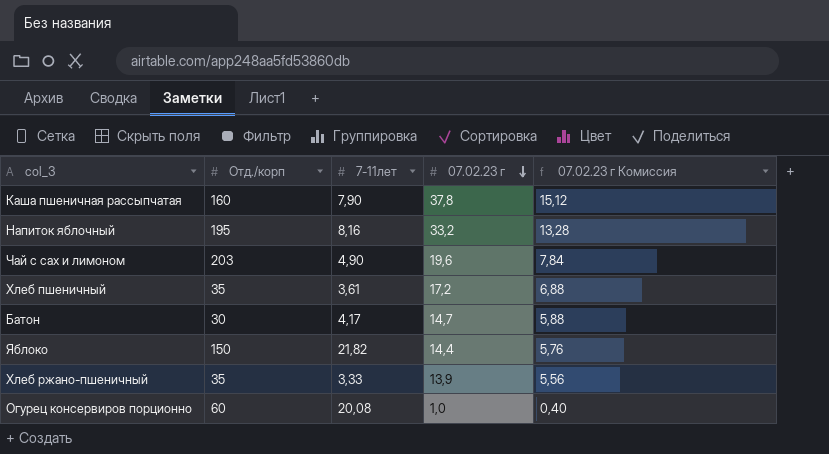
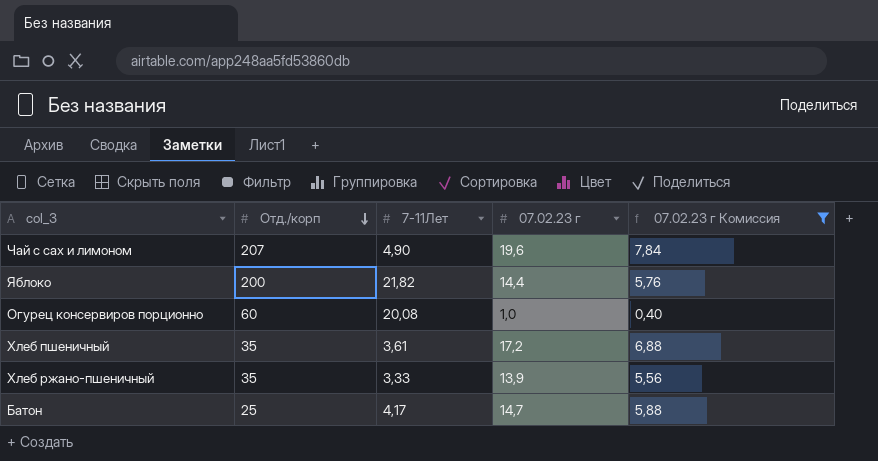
filter: none -> 07.02.23 г Комиссия <= 7,84
row order: 07.02.23 г descending -> Отд./корп descending
column name: 7-11лет -> 7-11Лет
Чай с сах и лимоном | Отд./корп: 203 -> 207
Яблоко | Отд./корп: 150 -> 200
Батон | Отд./корп: 30 -> 25

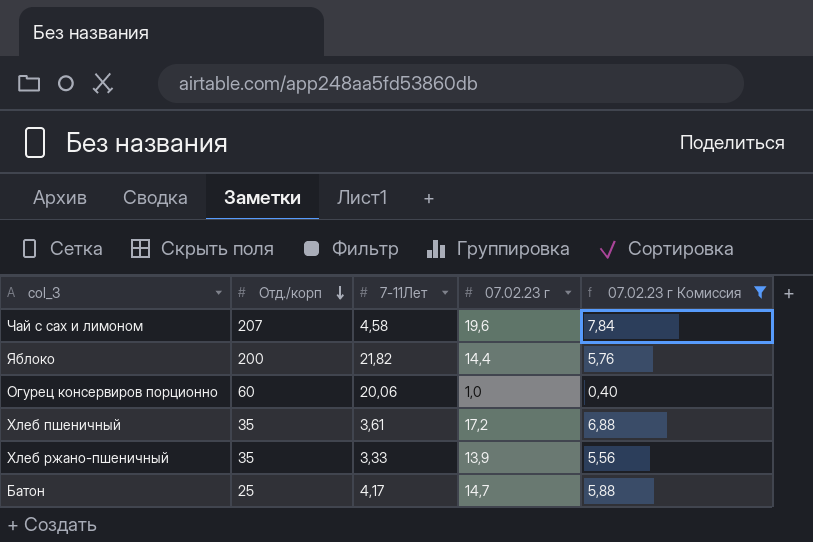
Чай с сах и лимоном | 7-11Лет: 4,90 -> 4,58
Огурец консервиров порционно | 7-11Лет: 20,08 -> 20,06

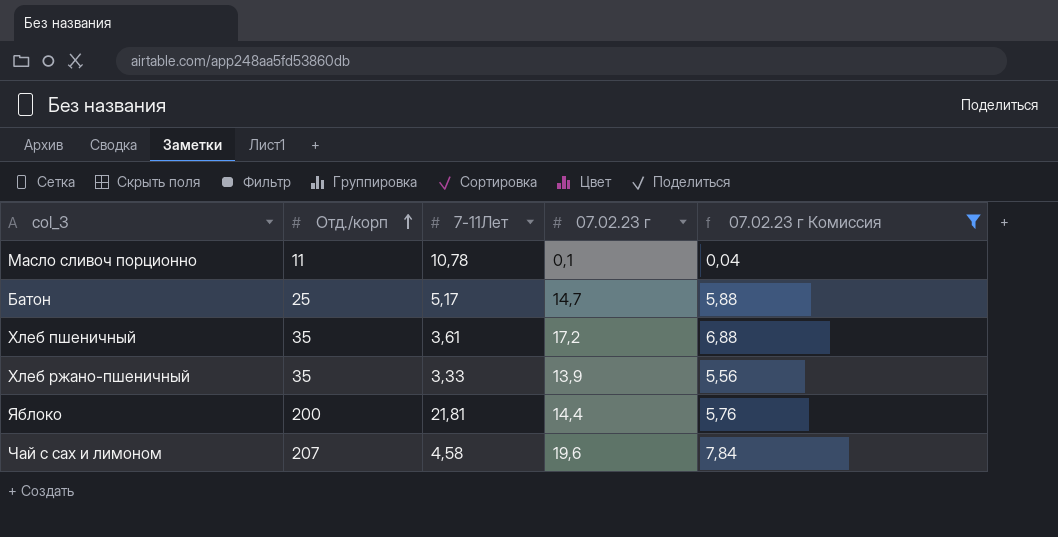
row order: Отд./корп descending -> Отд./корп ascending
row Огурец консервиров порционно: 60 | 20,06 | 1,0 | 0,40 -> none
row Масло сливоч порционно: none -> 11 | 10,78 | 0,1 | 0,04
Батон | 7-11Лет: 4,17 -> 5,17
Яблоко | 7-11Лет: 21,82 -> 21,81

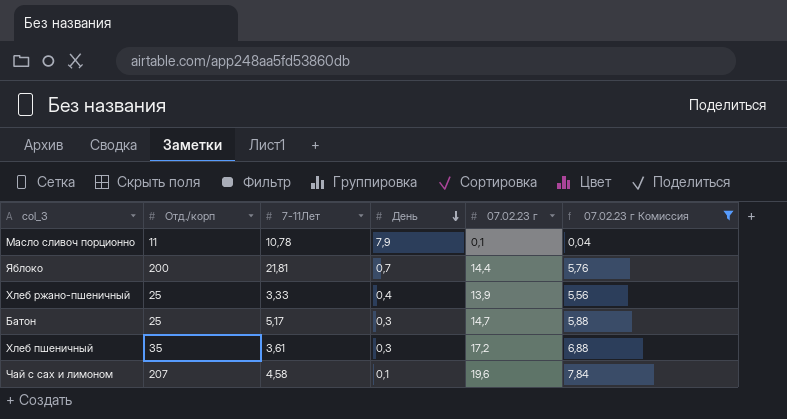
row order: Отд./корп ascending -> День descending
column День | position: none -> 4
Хлеб ржано-пшеничный | Отд./корп: 35 -> 25

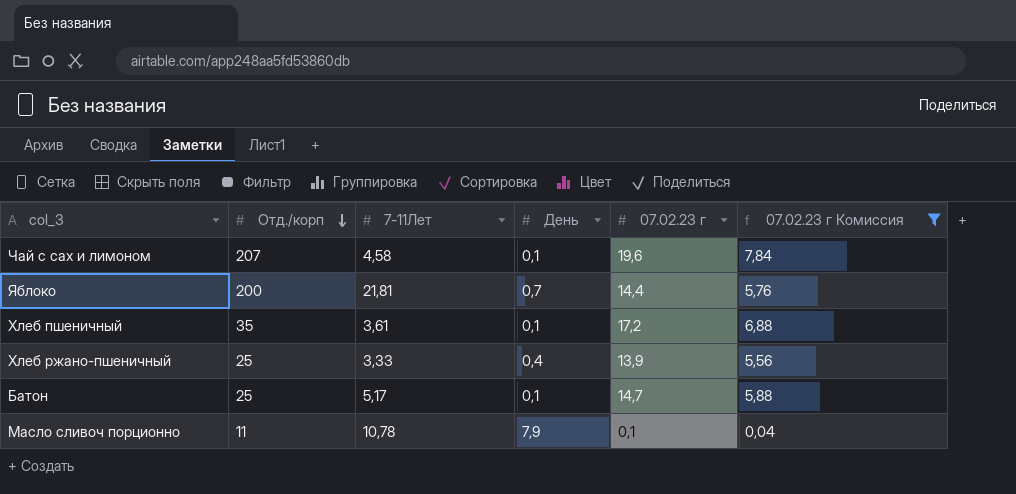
row order: День descending -> Отд./корп descending
Хлеб пшеничный | День: 0,3 -> 0,1
Батон | День: 0,3 -> 0,1

